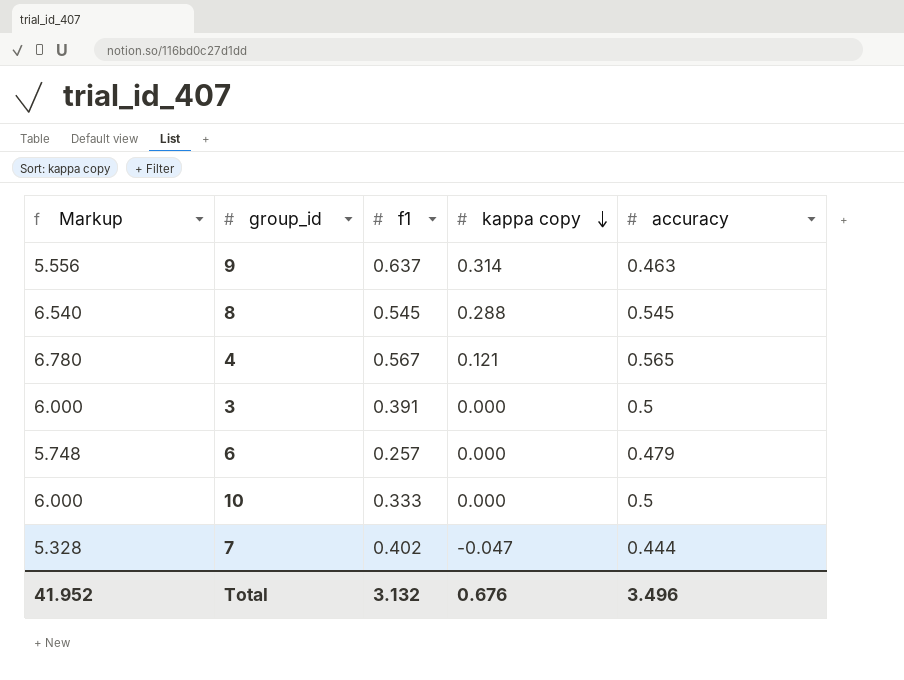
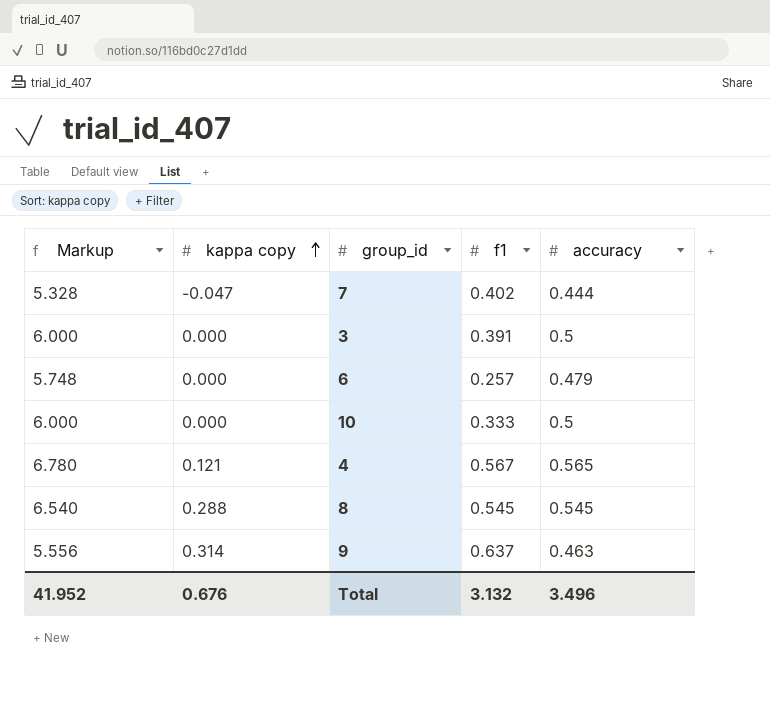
row order: kappa copy descending -> kappa copy ascending
column kappa copy | position: 4 -> 2

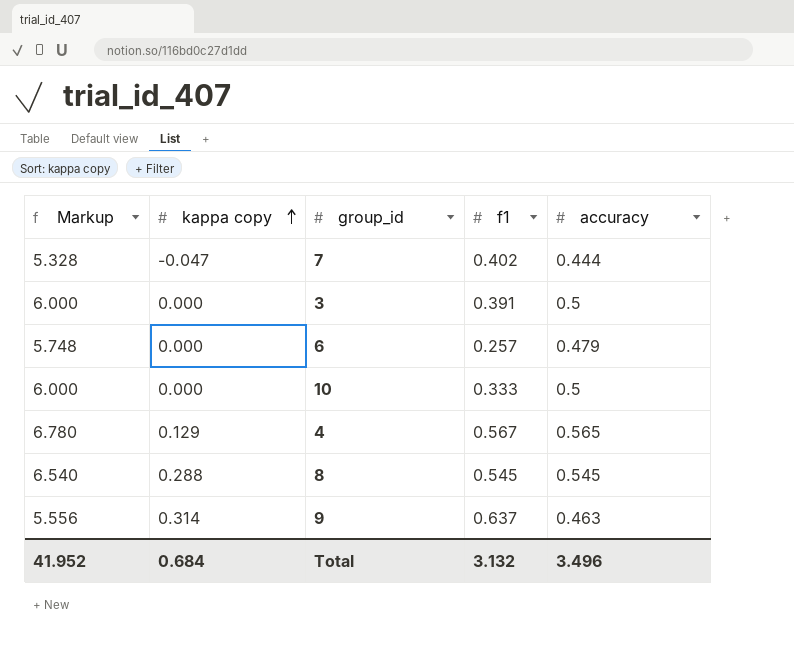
4 | kappa copy: 0.121 -> 0.129
Total | kappa copy: 0.676 -> 0.684

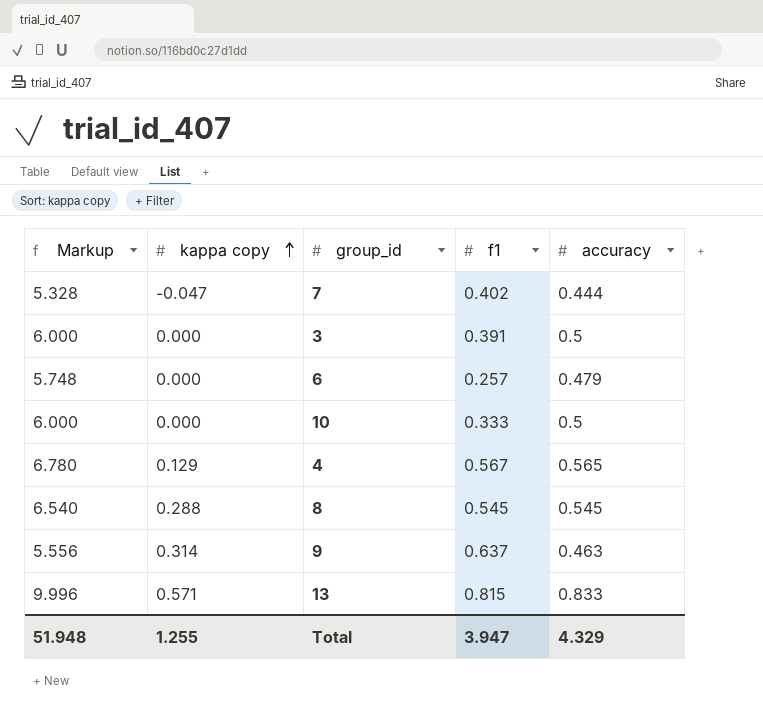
row 13: none -> 9.996 | 0.571 | 0.815 | 0.833
Total | Markup: 41.952 -> 51.948
Total | kappa copy: 0.684 -> 1.255
Total | f1: 3.132 -> 3.947
Total | accuracy: 3.496 -> 4.329

